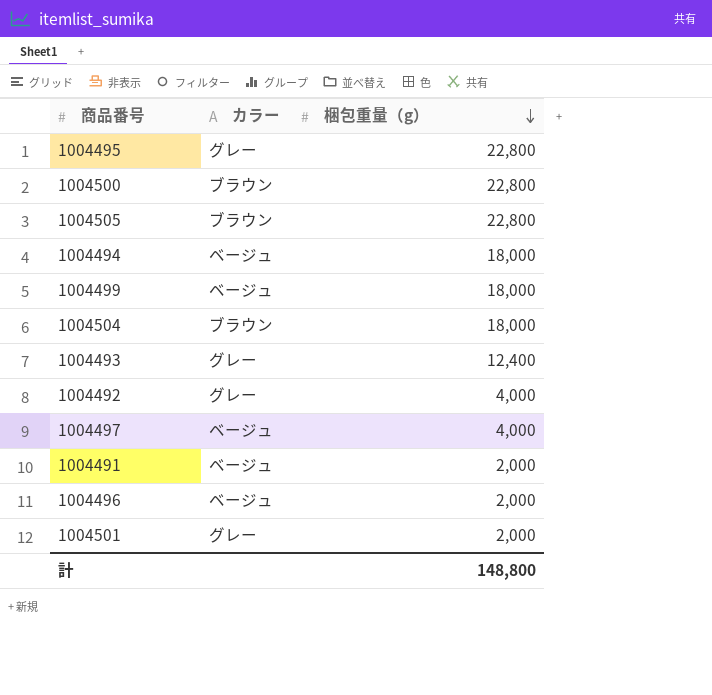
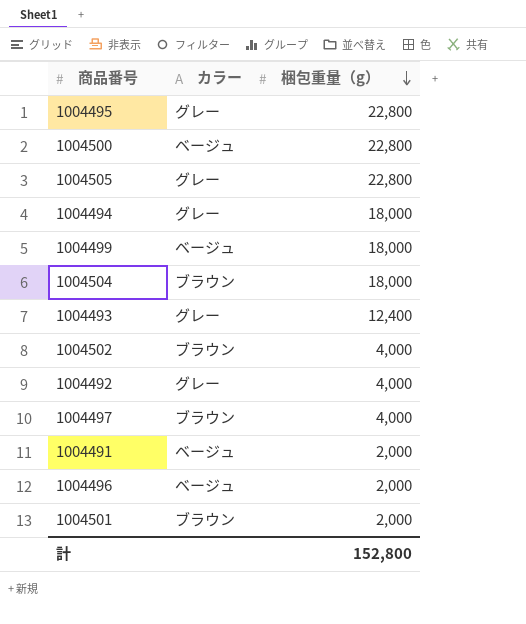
1004500 | カラー: ブラウン -> ベージュ
1004505 | カラー: ブラウン -> グレー
1004494 | カラー: ベージュ -> グレー
row 1004502: none -> ブラウン | 4,000
1004497 | カラー: ベージュ -> ブラウン
1004501 | カラー: グレー -> ブラウン
計 | 梱包重量（g）: 148,800 -> 152,800

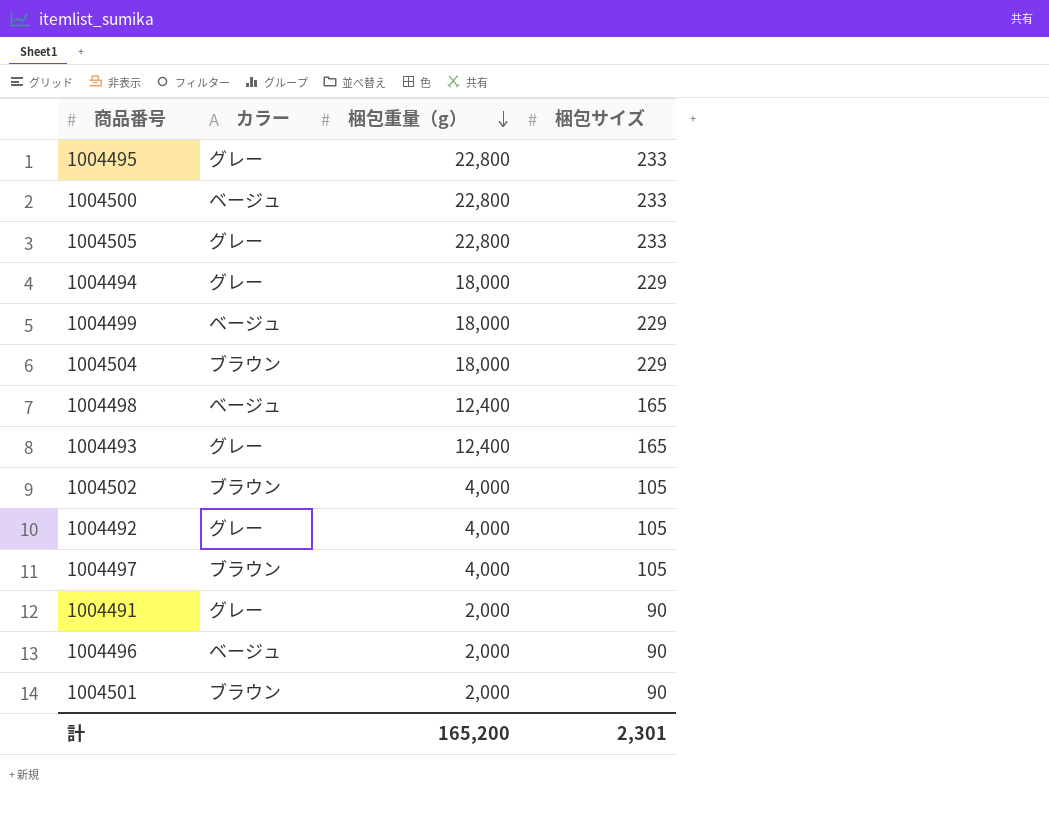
column 梱包サイズ | position: none -> 4
row 1004498: none -> ベージュ | 12,400 | 165
1004491 | カラー: ベージュ -> グレー
計 | 梱包重量（g）: 152,800 -> 165,200

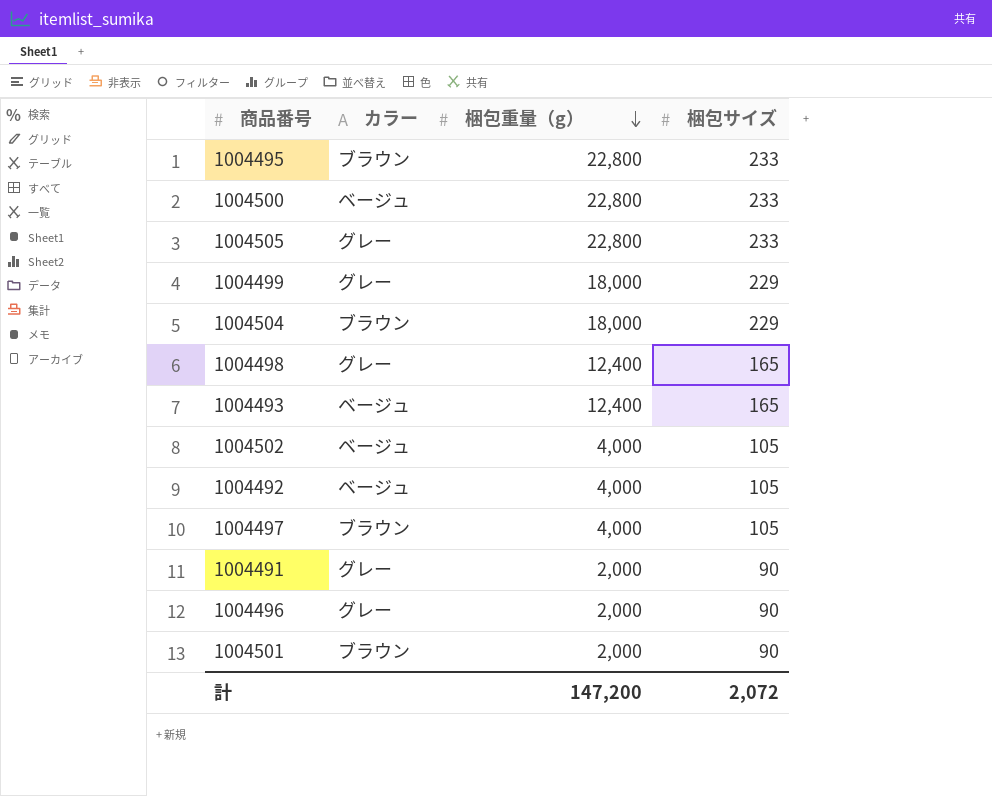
row 1004494: グレー | 18,000 | 229 -> none
1004495 | カラー: グレー -> ブラウン
1004499 | カラー: ベージュ -> グレー
1004498 | カラー: ベージュ -> グレー
1004493 | カラー: グレー -> ベージュ
1004502 | カラー: ブラウン -> ベージュ
1004492 | カラー: グレー -> ベージュ
1004496 | カラー: ベージュ -> グレー
計 | 梱包重量（g）: 165,200 -> 147,200
計 | 梱包サイズ: 2,301 -> 2,072

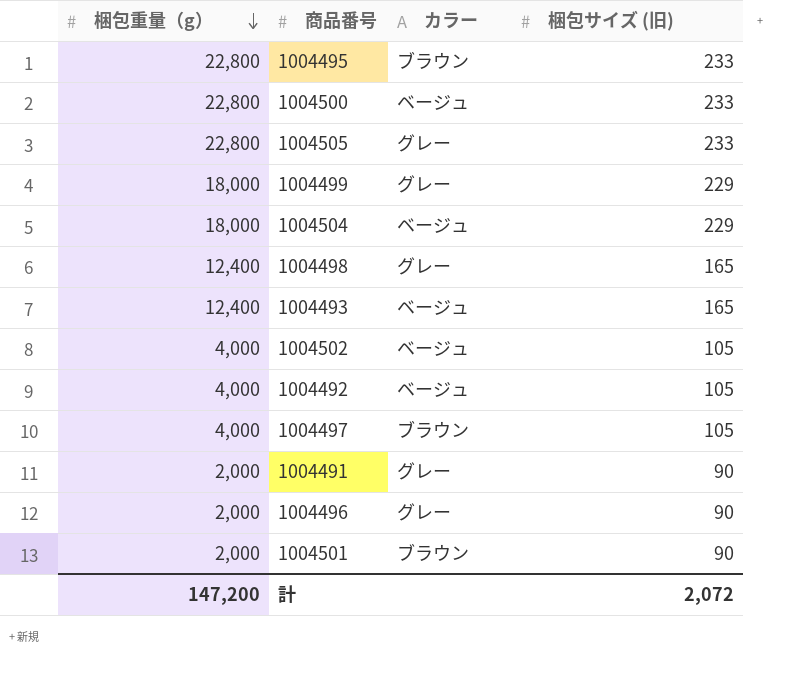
column 梱包重量（g） | position: 3 -> 1
column name: 梱包サイズ -> 梱包サイズ (旧)
1004504 | カラー: ブラウン -> ベージュ

